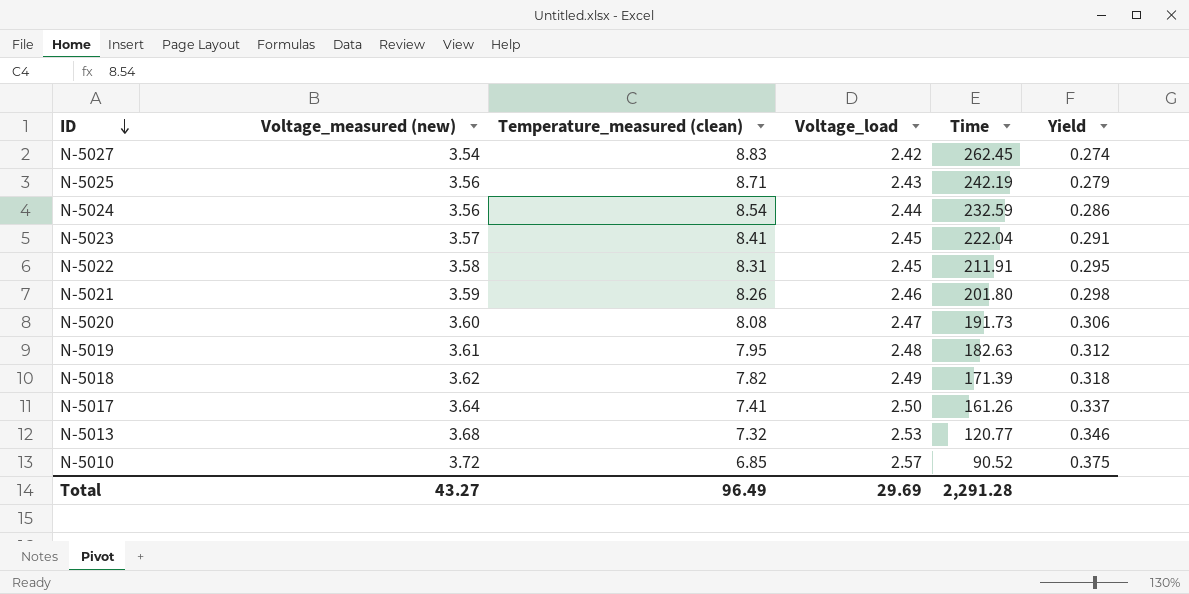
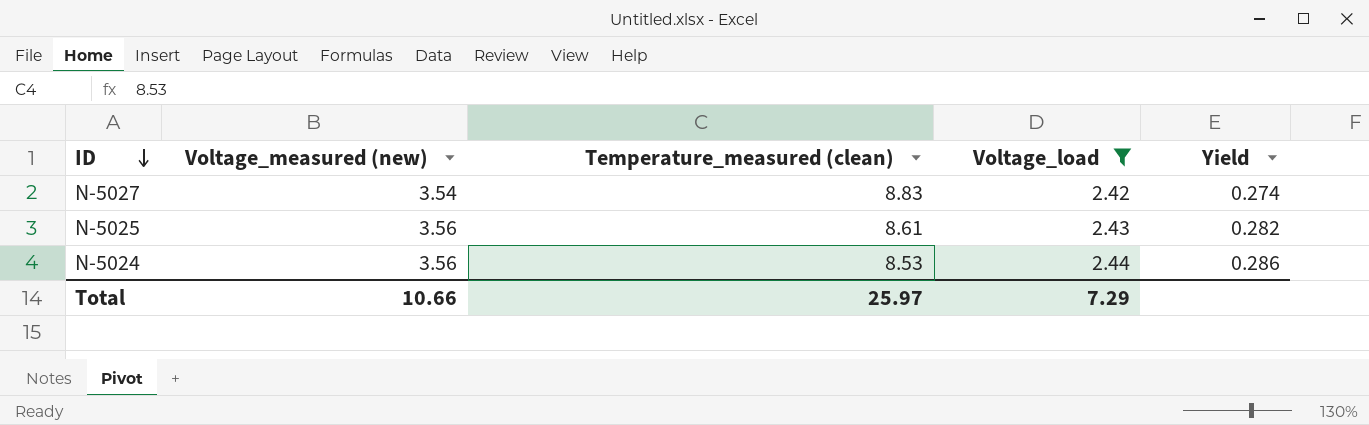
filter: none -> Voltage_load <= 2.44
column Time | position: 5 -> none
N-5025 | Temperature_measured (clean): 8.71 -> 8.61
N-5025 | Yield: 0.279 -> 0.282
N-5024 | Temperature_measured (clean): 8.54 -> 8.53
Total | Voltage_measured (new): 43.27 -> 10.66
Total | Temperature_measured (clean): 96.49 -> 25.97
Total | Voltage_load: 29.69 -> 7.29

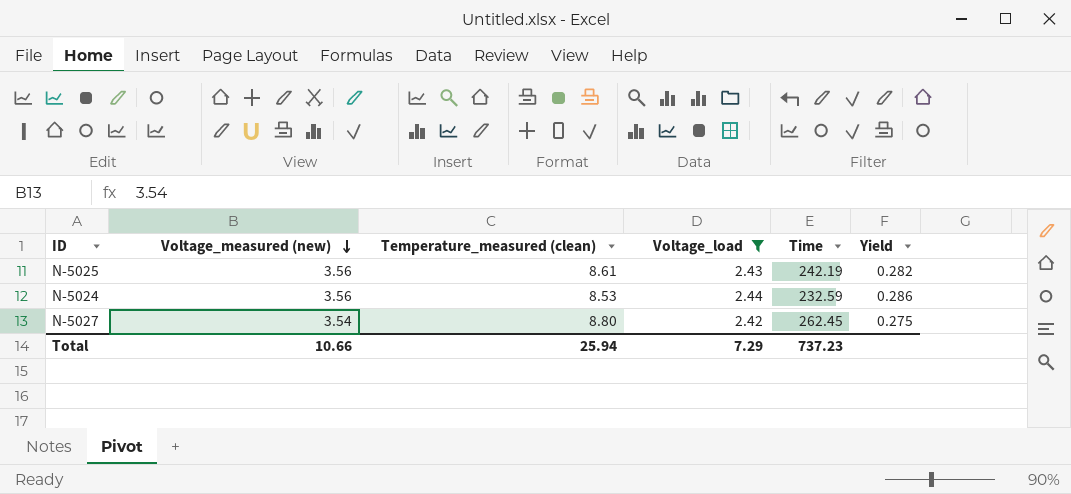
row order: ID descending -> Voltage_measured (new) descending
column Time | position: none -> 5
N-5027 | Temperature_measured (clean): 8.83 -> 8.80
N-5027 | Yield: 0.274 -> 0.275
Total | Temperature_measured (clean): 25.97 -> 25.94

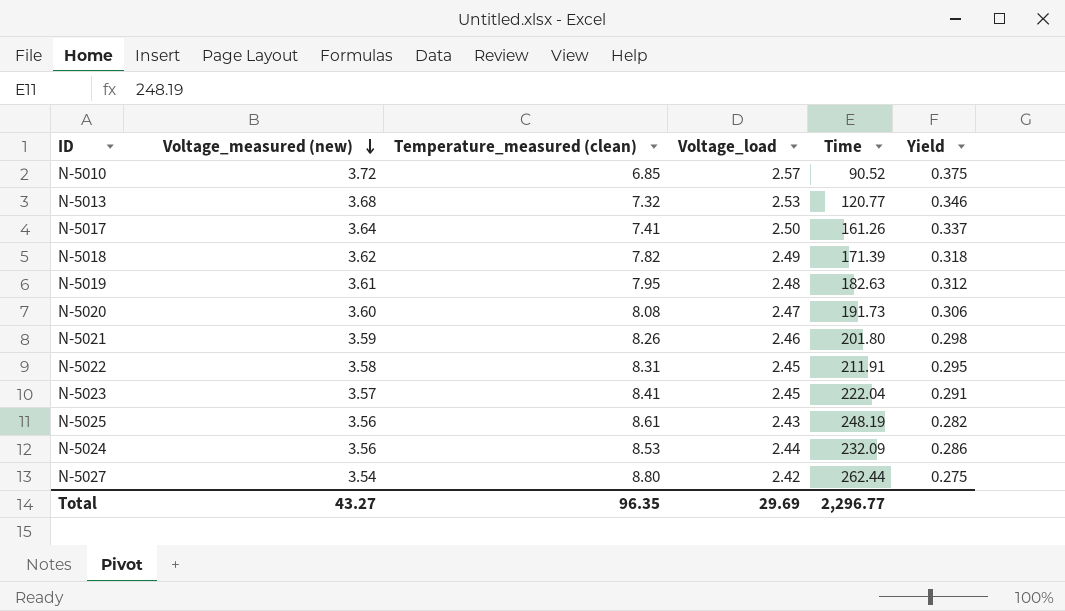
filter: Voltage_load <= 2.44 -> none
N-5025 | Time: 242.19 -> 248.19
N-5024 | Time: 232.59 -> 232.09
N-5027 | Time: 262.45 -> 262.44
Total | Voltage_measured (new): 10.66 -> 43.27
Total | Temperature_measured (clean): 25.94 -> 96.35
Total | Voltage_load: 7.29 -> 29.69
Total | Time: 737.23 -> 2,296.77

